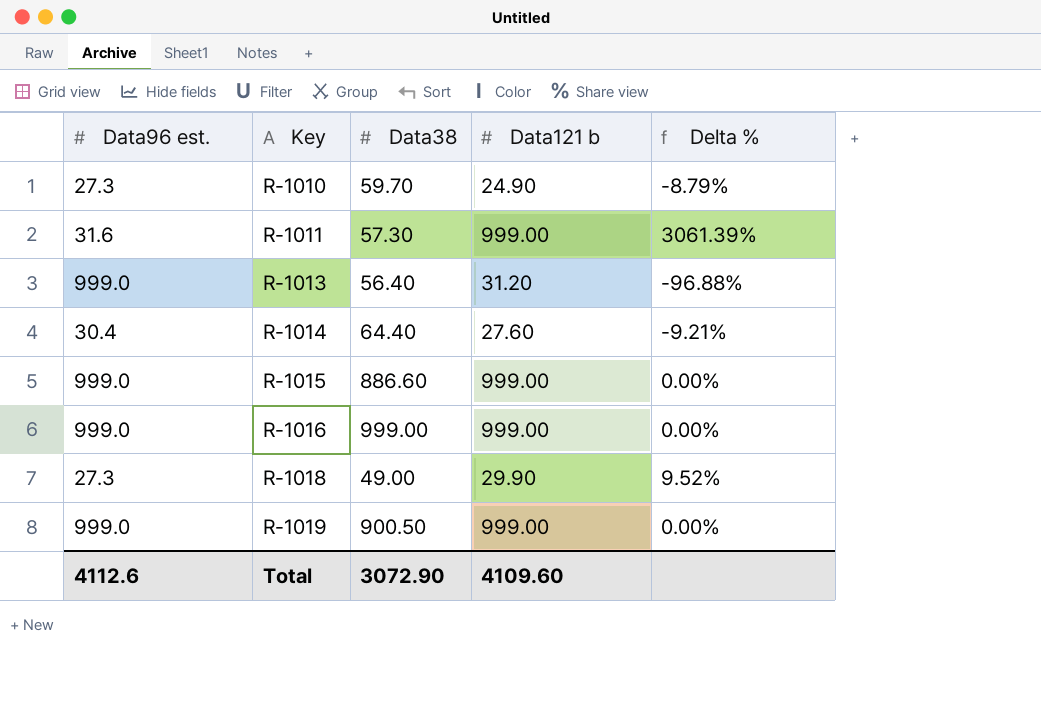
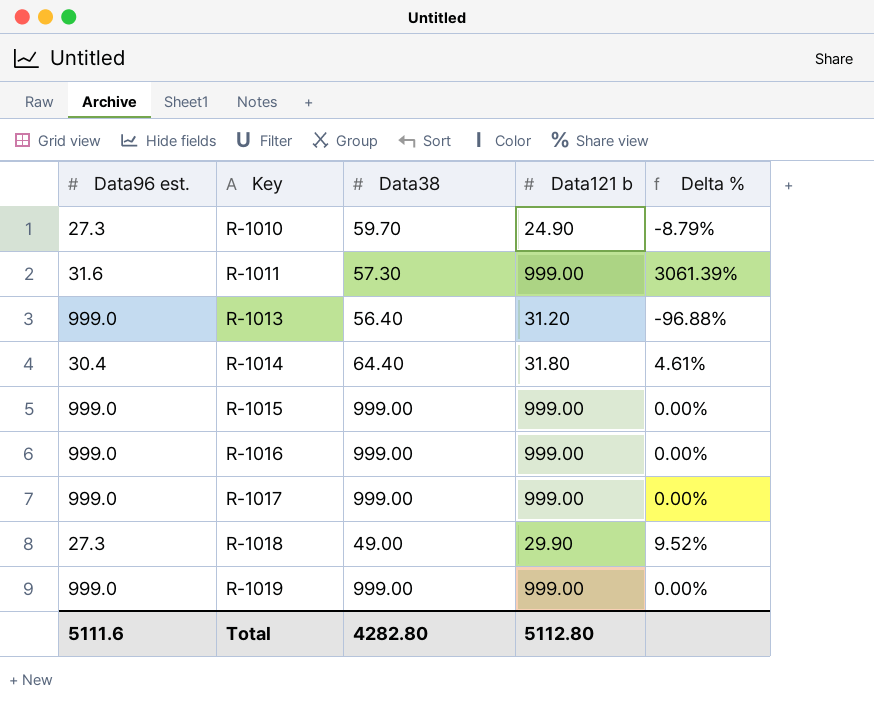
R-1014 | Data121 b: 27.60 -> 31.80
R-1014 | Delta %: -9.21% -> 4.61%
R-1015 | Data38: 886.60 -> 999.00
row R-1017: none -> 999.0 | 999.00 | 999.00 | 0.00%
R-1019 | Data38: 900.50 -> 999.00
Total | Data96 est.: 4112.6 -> 5111.6
Total | Data38: 3072.90 -> 4282.80
Total | Data121 b: 4109.60 -> 5112.80

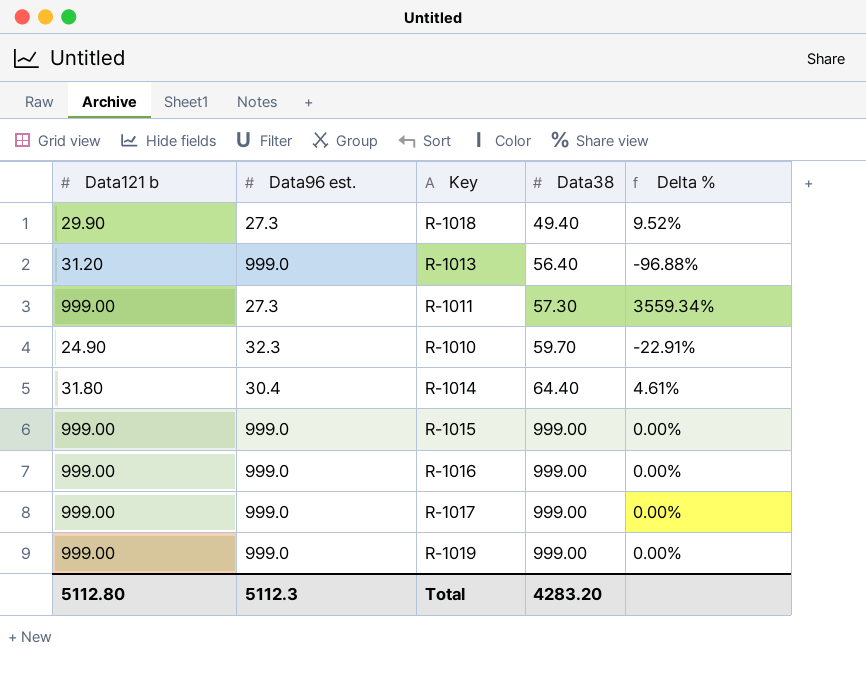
row order: Key ascending -> Data38 ascending
column Data121 b | position: 4 -> 1
R-1018 | Data38: 49.00 -> 49.40
R-1011 | Data96 est.: 31.6 -> 27.3
R-1011 | Delta %: 3061.39% -> 3559.34%
R-1010 | Data96 est.: 27.3 -> 32.3
R-1010 | Delta %: -8.79% -> -22.91%
Total | Data96 est.: 5111.6 -> 5112.3
Total | Data38: 4282.80 -> 4283.20

